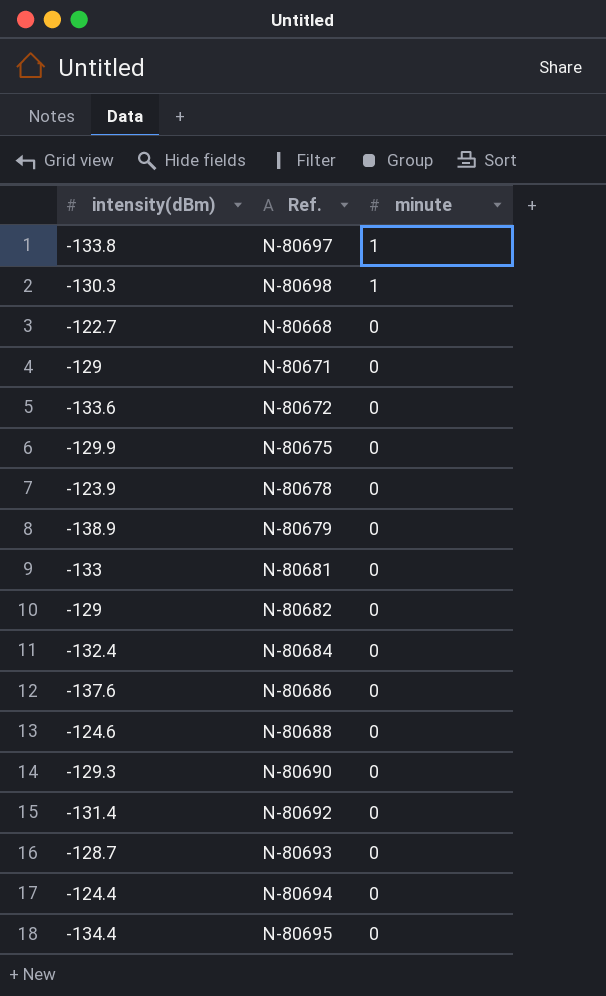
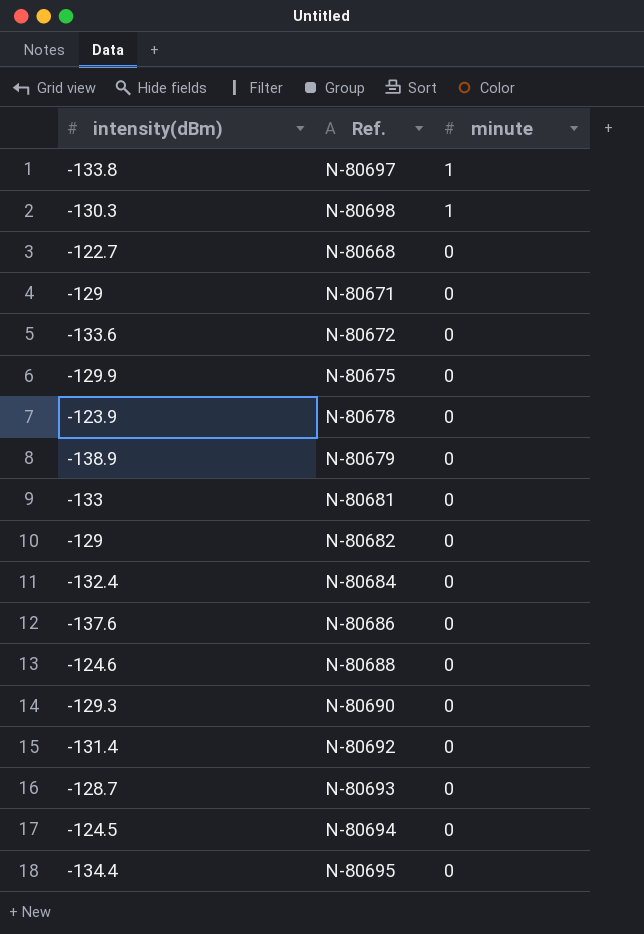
N-80694 | intensity(dBm): -124.4 -> -124.5

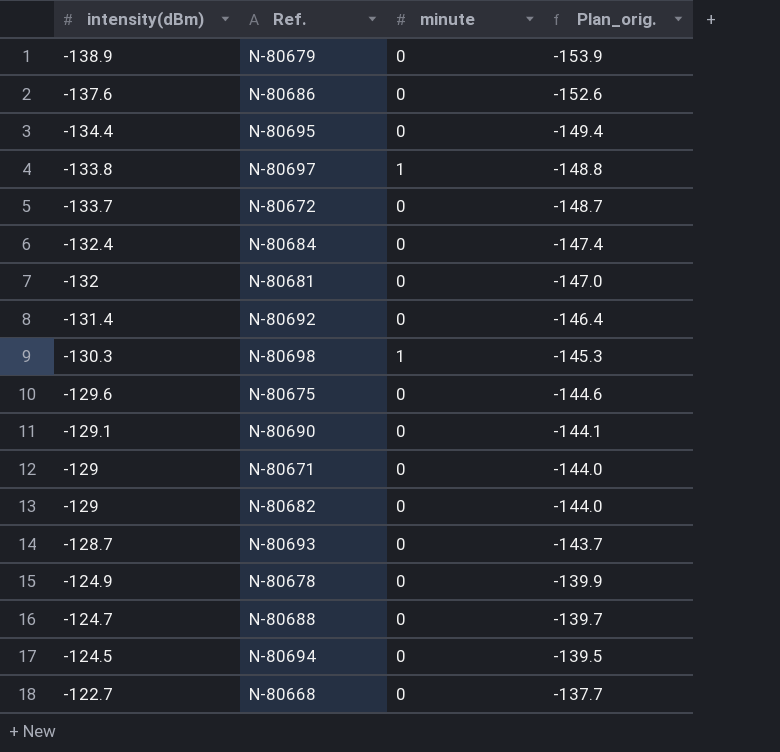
row order: minute descending -> intensity(dBm) ascending
column Plan_orig. | formula: none -> [intensity(dBm)] - 15
N-80672 | intensity(dBm): -133.6 -> -133.7
N-80681 | intensity(dBm): -133 -> -132
N-80675 | intensity(dBm): -129.9 -> -129.6
N-80690 | intensity(dBm): -129.3 -> -129.1
N-80678 | intensity(dBm): -123.9 -> -124.9
N-80688 | intensity(dBm): -124.6 -> -124.7

